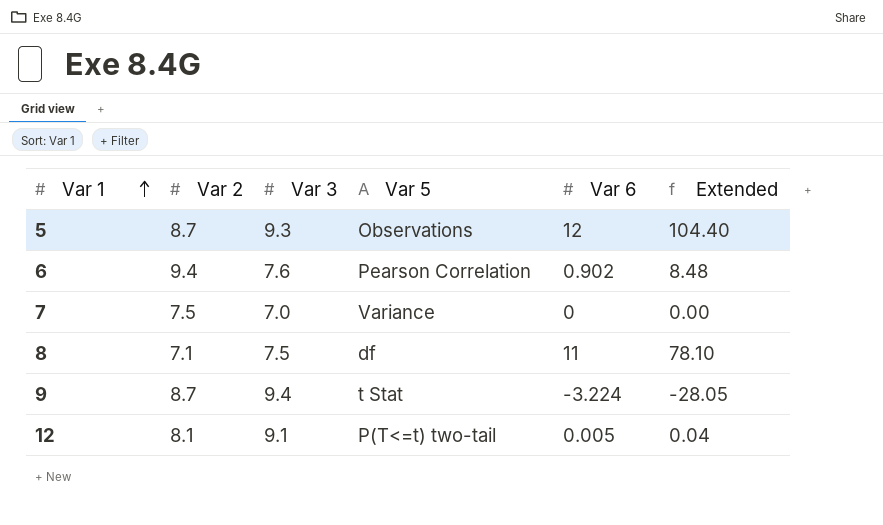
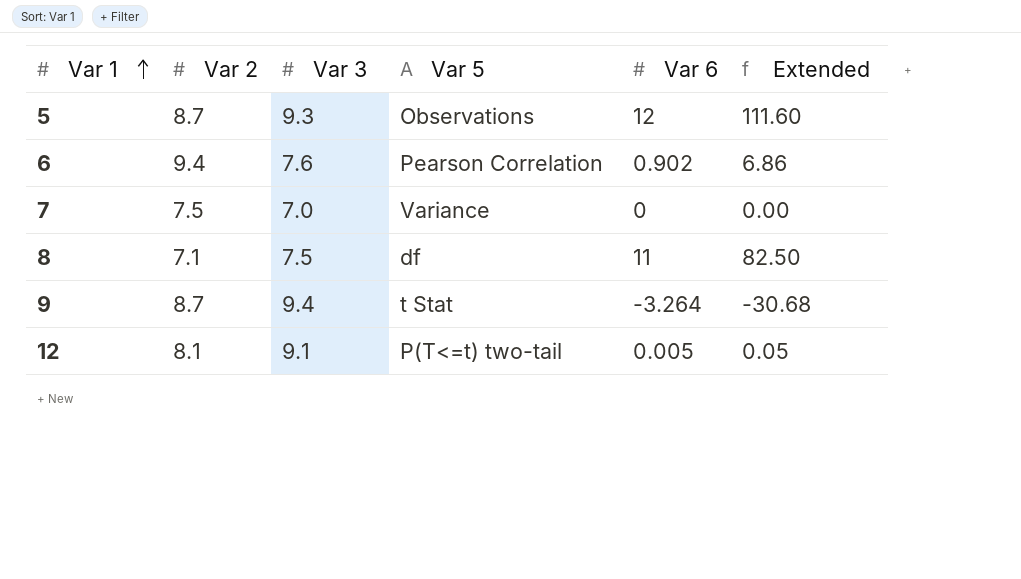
column Extended | formula: [Var 2] * [Var 6] -> [Var 3] * [Var 6]
9 | Var 6: -3.224 -> -3.264

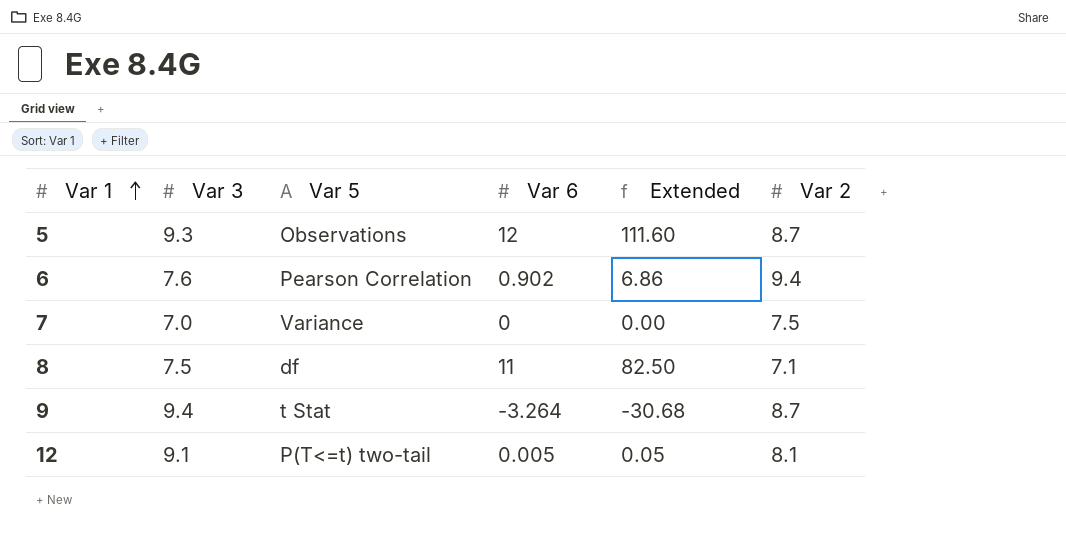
column Var 2 | position: 2 -> 6

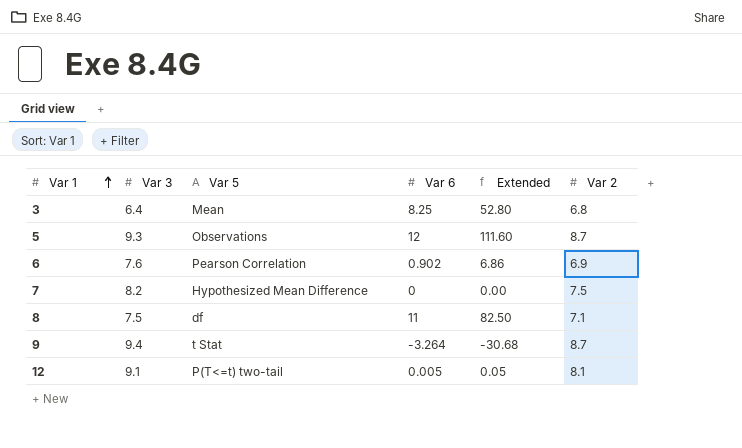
row 3: none -> 6.4 | Mean | 8.25 | 52.80 | 6.8
6 | Var 2: 9.4 -> 6.9
7 | Var 3: 7.0 -> 8.2
7 | Var 5: Variance -> Hypothesized Mean Difference

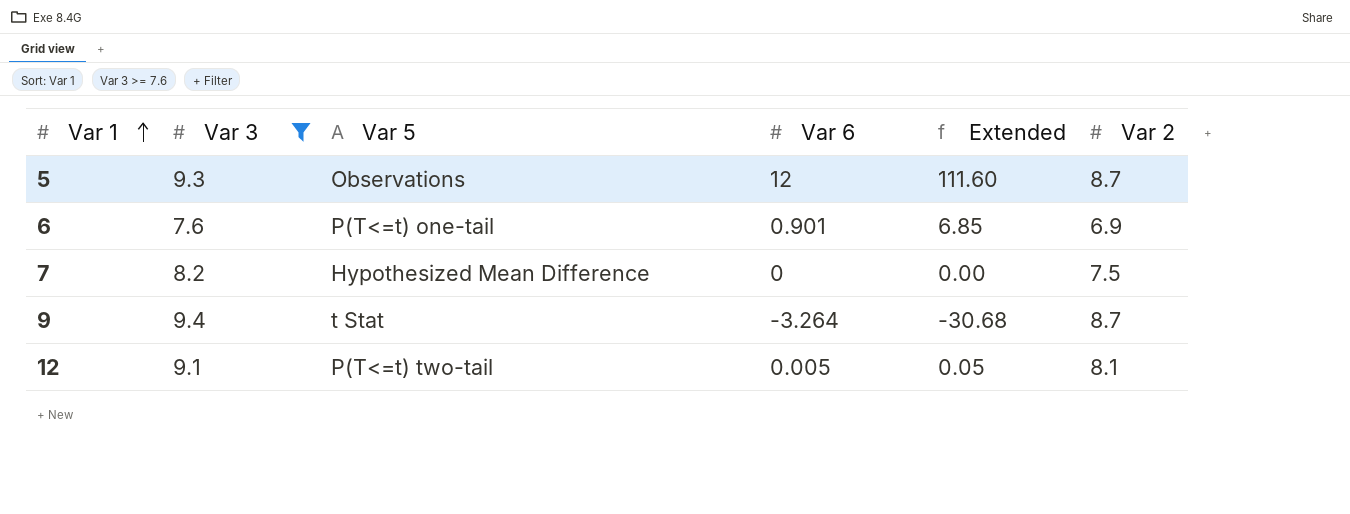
filter: none -> Var 3 >= 7.6
6 | Var 5: Pearson Correlation -> P(T<=t) one-tail
6 | Var 6: 0.902 -> 0.901
6 | Extended: 6.86 -> 6.85

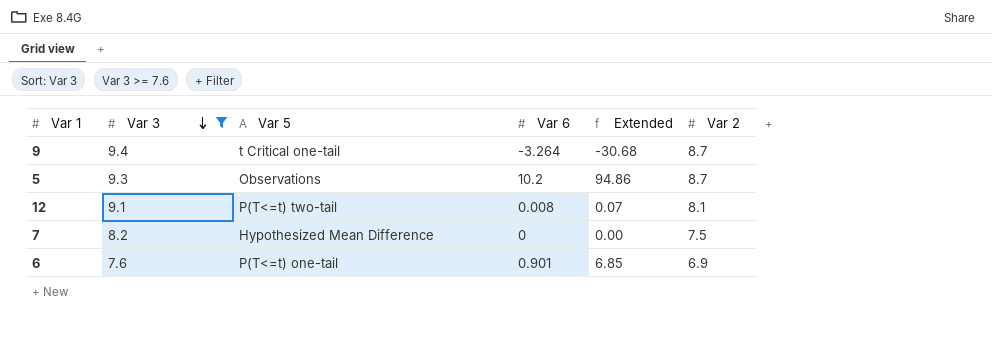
row order: Var 1 ascending -> Var 3 descending
9 | Var 5: t Stat -> t Critical one-tail
5 | Var 6: 12 -> 10.2
5 | Extended: 111.60 -> 94.86
12 | Var 6: 0.005 -> 0.008
12 | Extended: 0.05 -> 0.07

